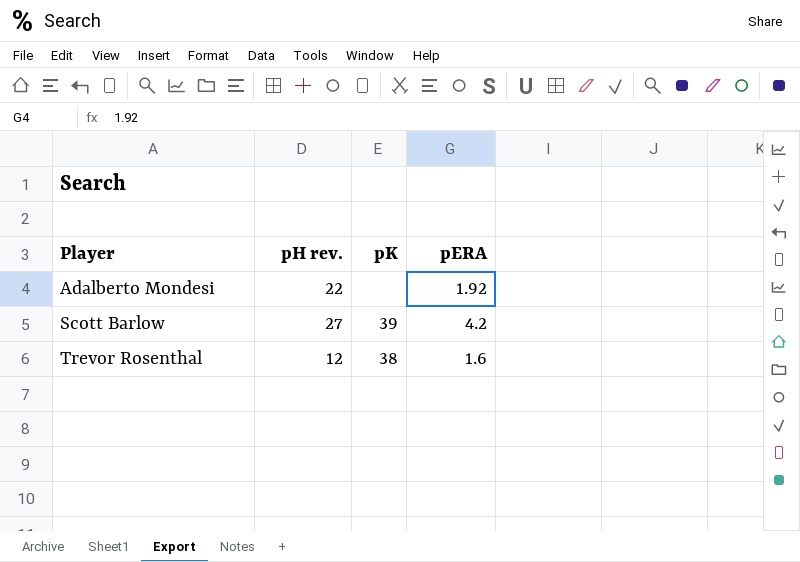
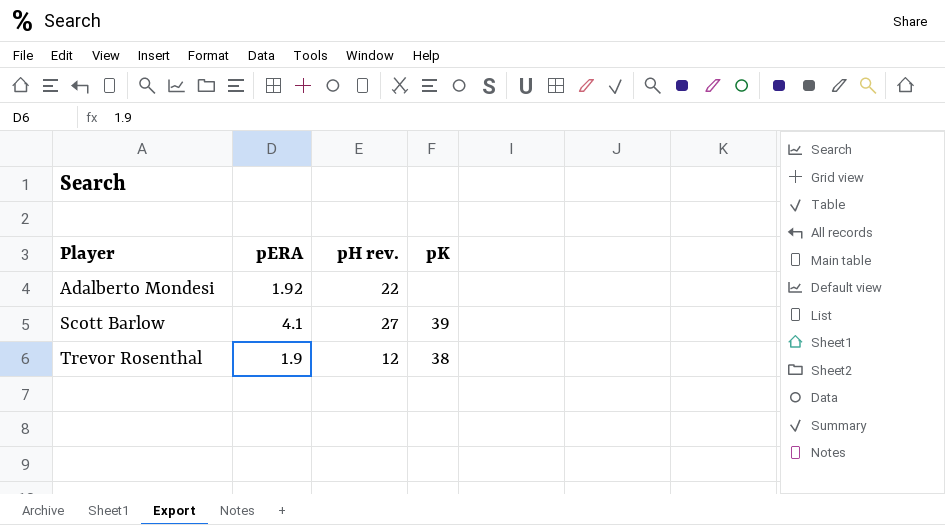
column pERA | position: 4 -> 2
Scott Barlow | pERA: 4.2 -> 4.1
Trevor Rosenthal | pERA: 1.6 -> 1.9

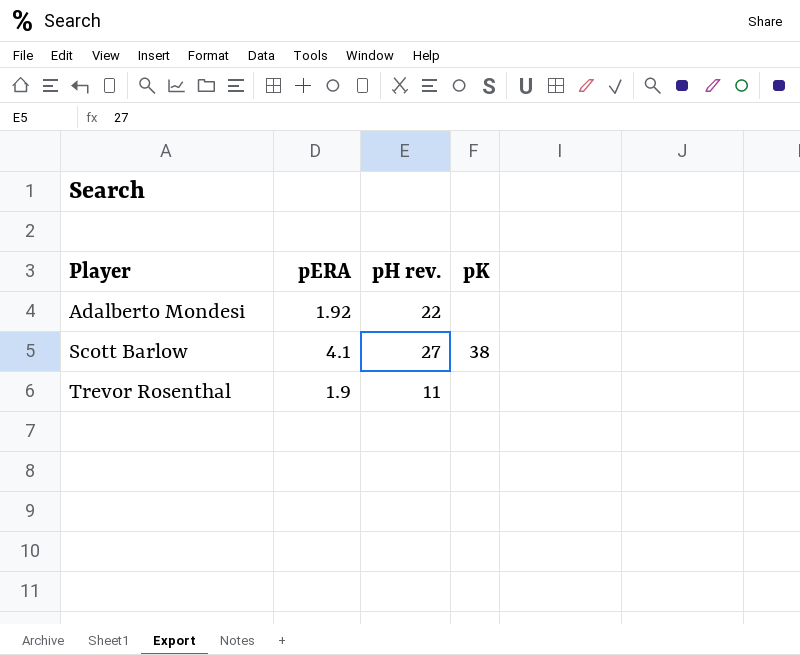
Scott Barlow | pK: 39 -> 38
Trevor Rosenthal | pH rev.: 12 -> 11
Trevor Rosenthal | pK: 38 -> none

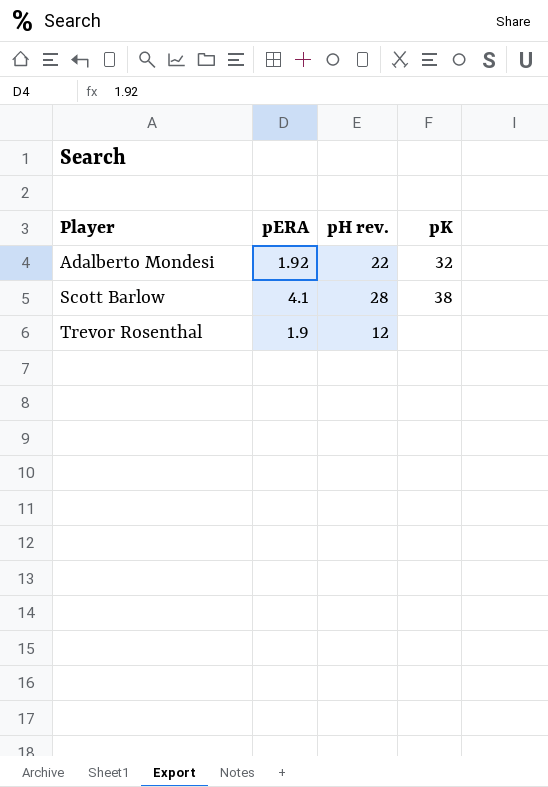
Adalberto Mondesi | pK: none -> 32
Scott Barlow | pH rev.: 27 -> 28
Trevor Rosenthal | pH rev.: 11 -> 12

